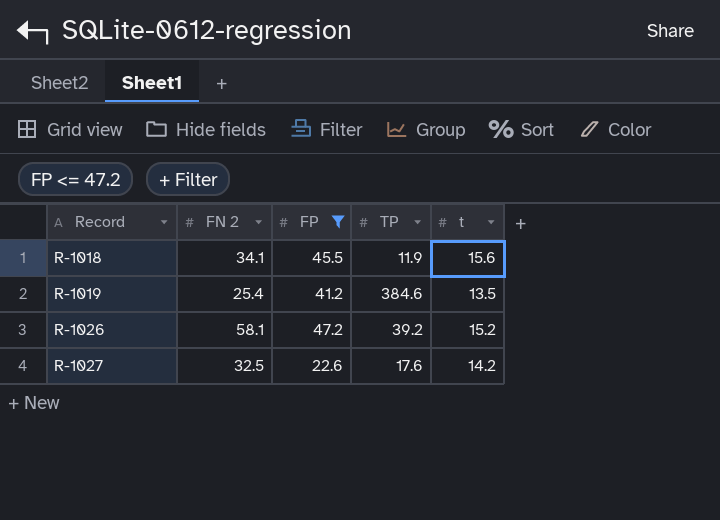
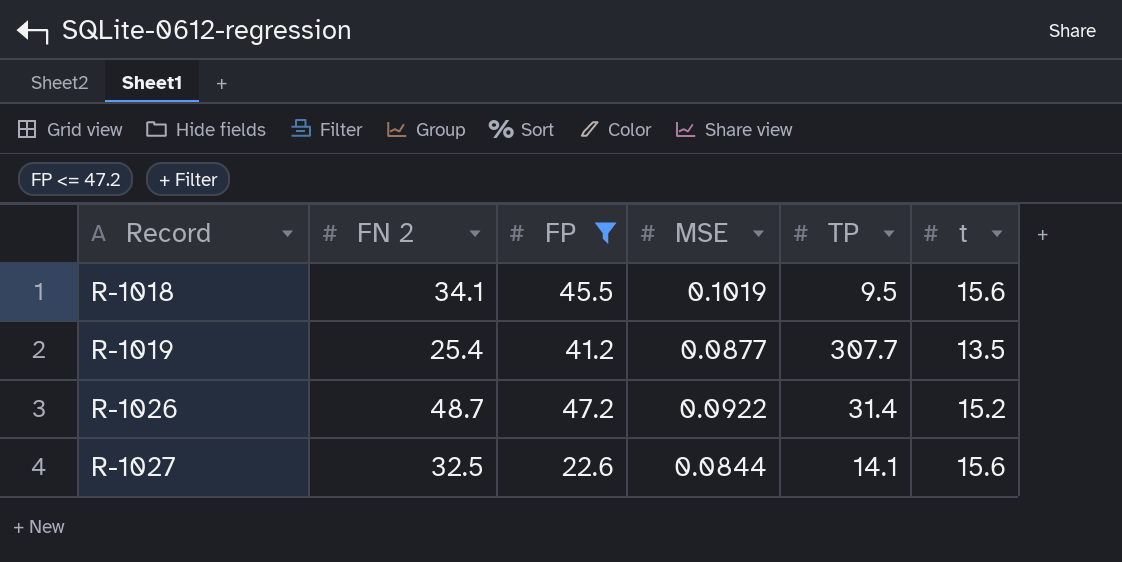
column MSE | position: none -> 4
R-1018 | TP: 11.9 -> 9.5
R-1019 | TP: 384.6 -> 307.7
R-1026 | FN 2: 58.1 -> 48.7
R-1026 | TP: 39.2 -> 31.4
R-1027 | TP: 17.6 -> 14.1
R-1027 | t: 14.2 -> 15.6

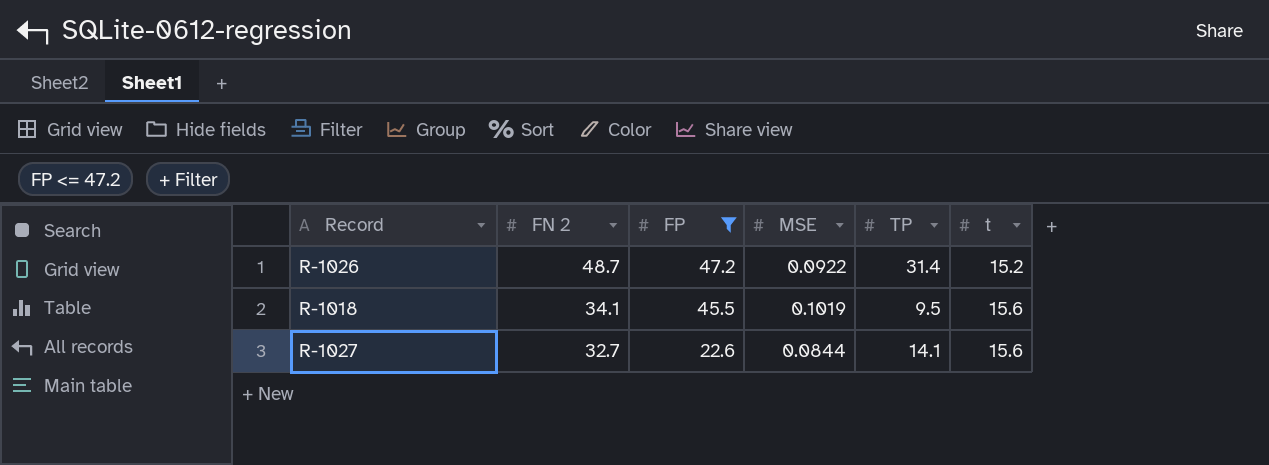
row order: Record ascending -> FN 2 descending
row R-1019: 25.4 | 41.2 | 0.0877 | 307.7 | 13.5 -> none
R-1027 | FN 2: 32.5 -> 32.7

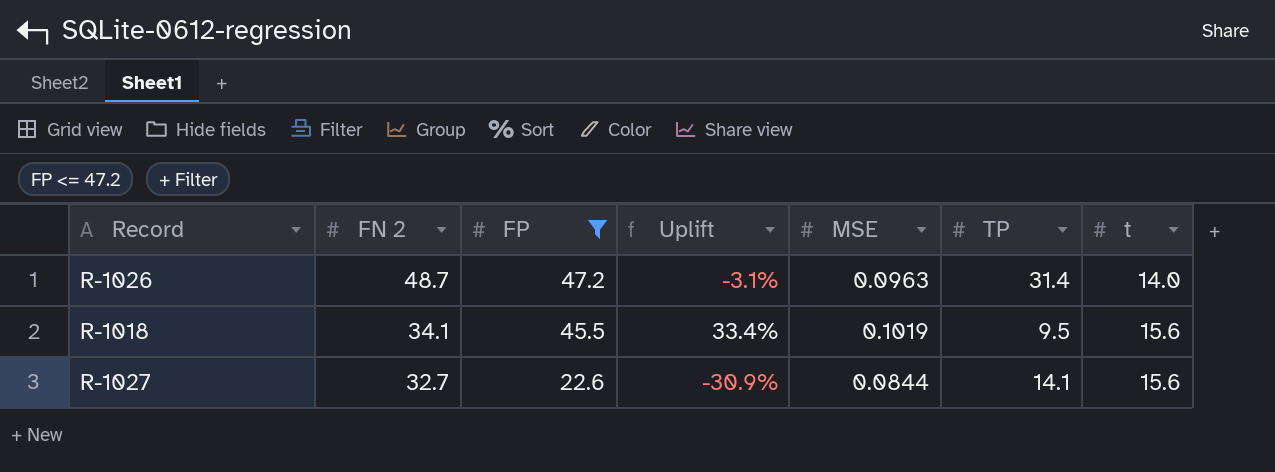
column Uplift | formula: none -> ([FP] - [FN 2]) / [FN 2]
R-1026 | MSE: 0.0922 -> 0.0963
R-1026 | t: 15.2 -> 14.0

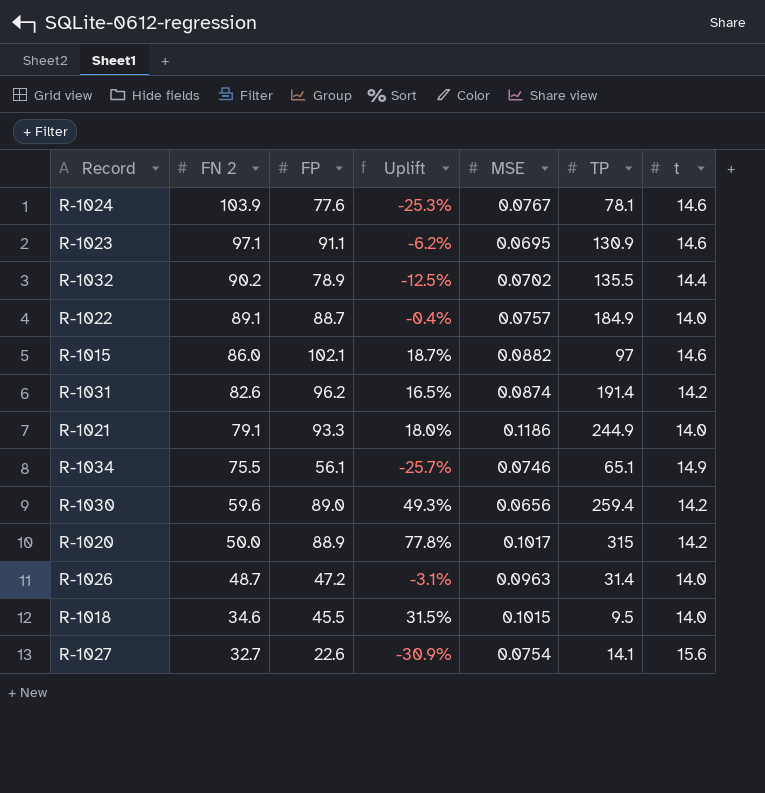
filter: FP <= 47.2 -> none
R-1018 | FN 2: 34.1 -> 34.6
R-1018 | Uplift: 33.4% -> 31.5%
R-1018 | MSE: 0.1019 -> 0.1015
R-1018 | t: 15.6 -> 14.0
R-1027 | MSE: 0.0844 -> 0.0754

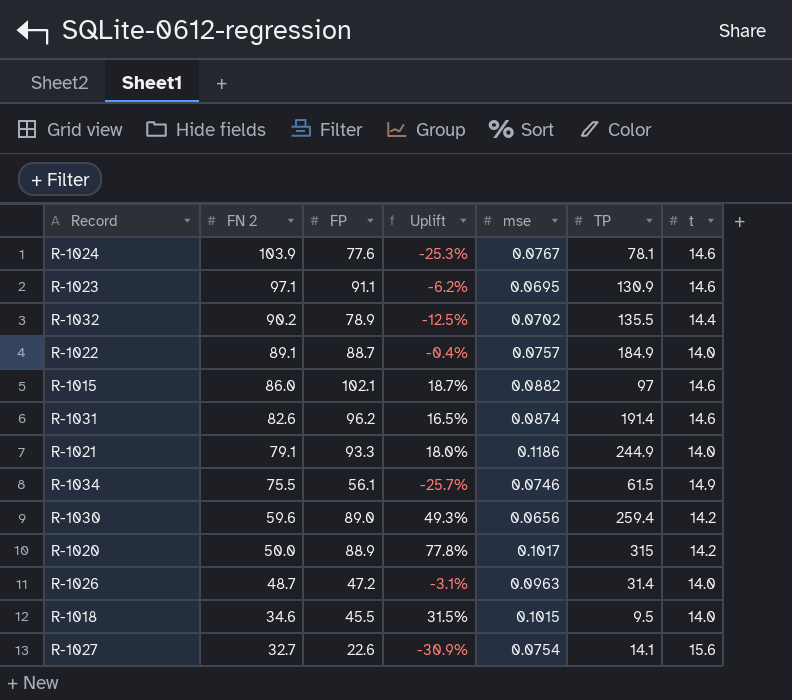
column name: MSE -> mse
R-1031 | t: 14.2 -> 14.6
R-1034 | TP: 65.1 -> 61.5

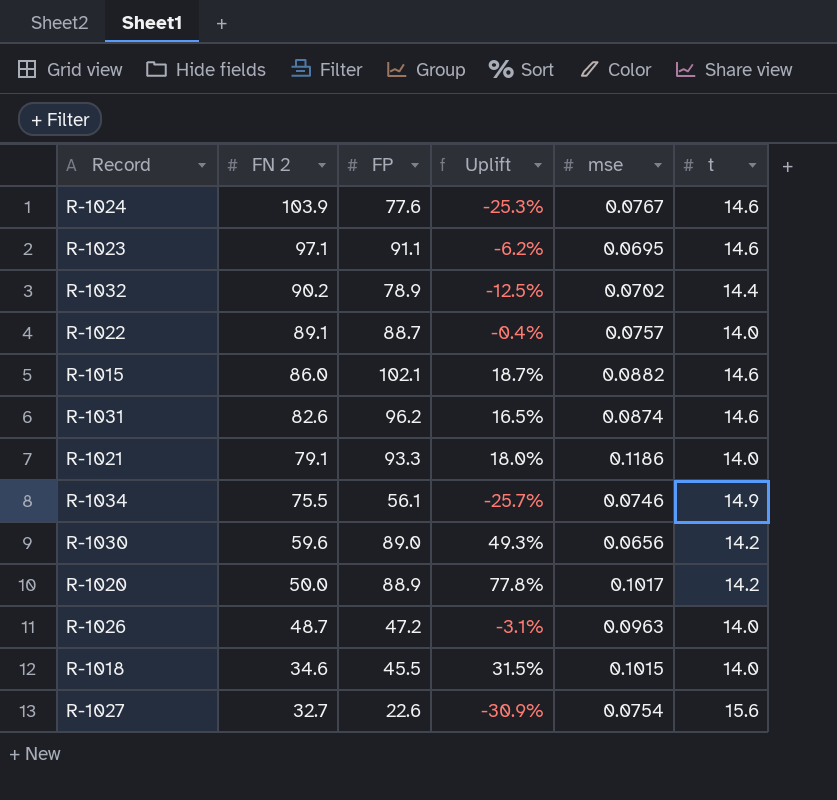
column TP | position: 6 -> none

